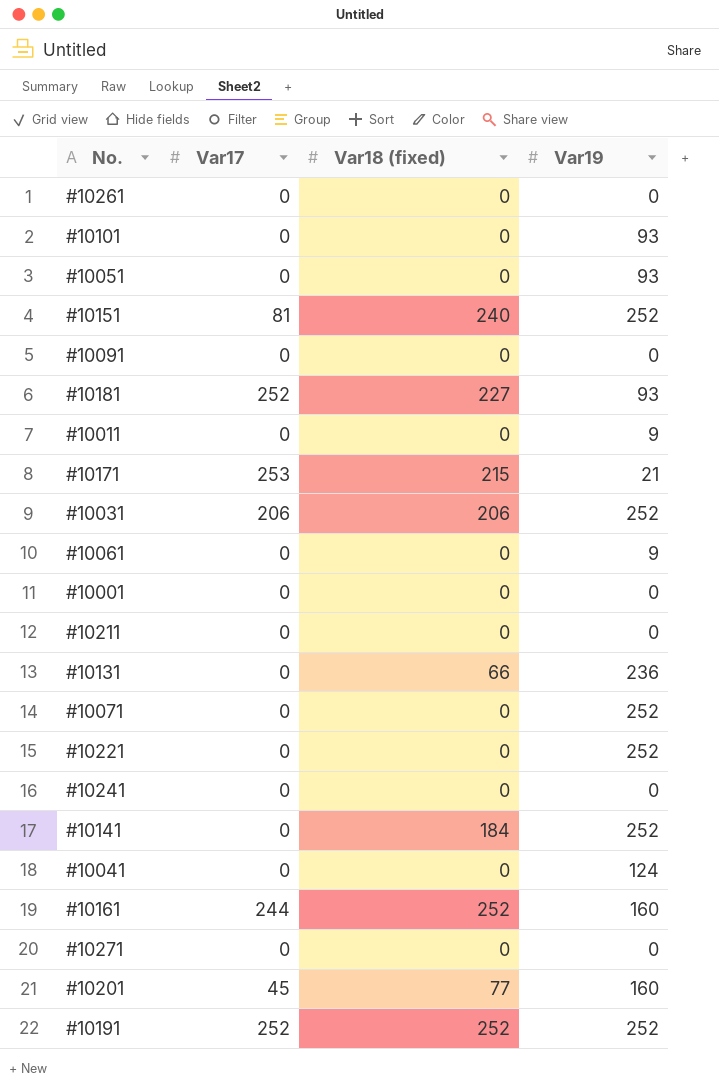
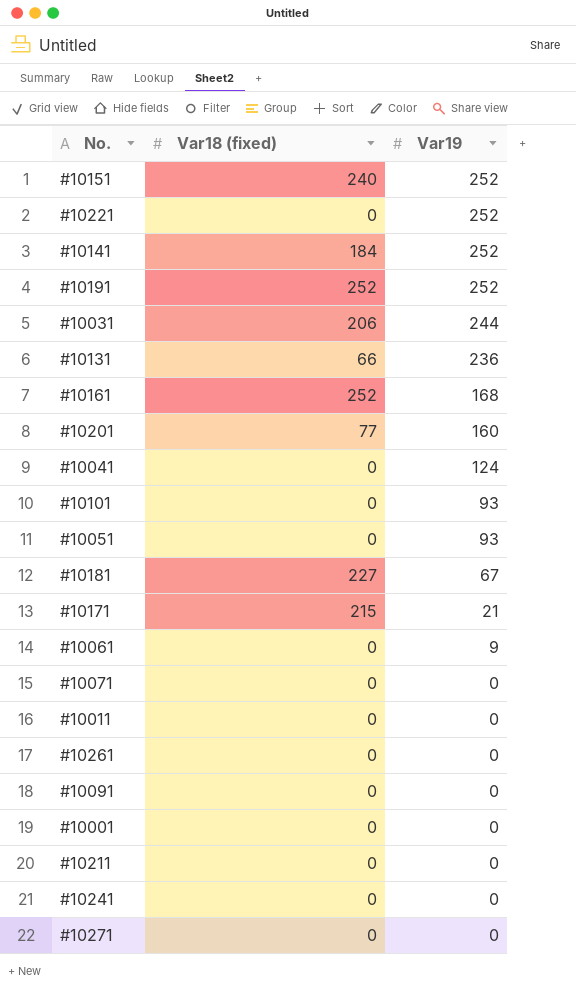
row order: none -> Var19 descending
column Var17 | position: 2 -> none
#10031 | Var19: 252 -> 244
#10161 | Var19: 160 -> 168
#10181 | Var19: 93 -> 67
#10071 | Var19: 252 -> 0
#10011 | Var19: 9 -> 0

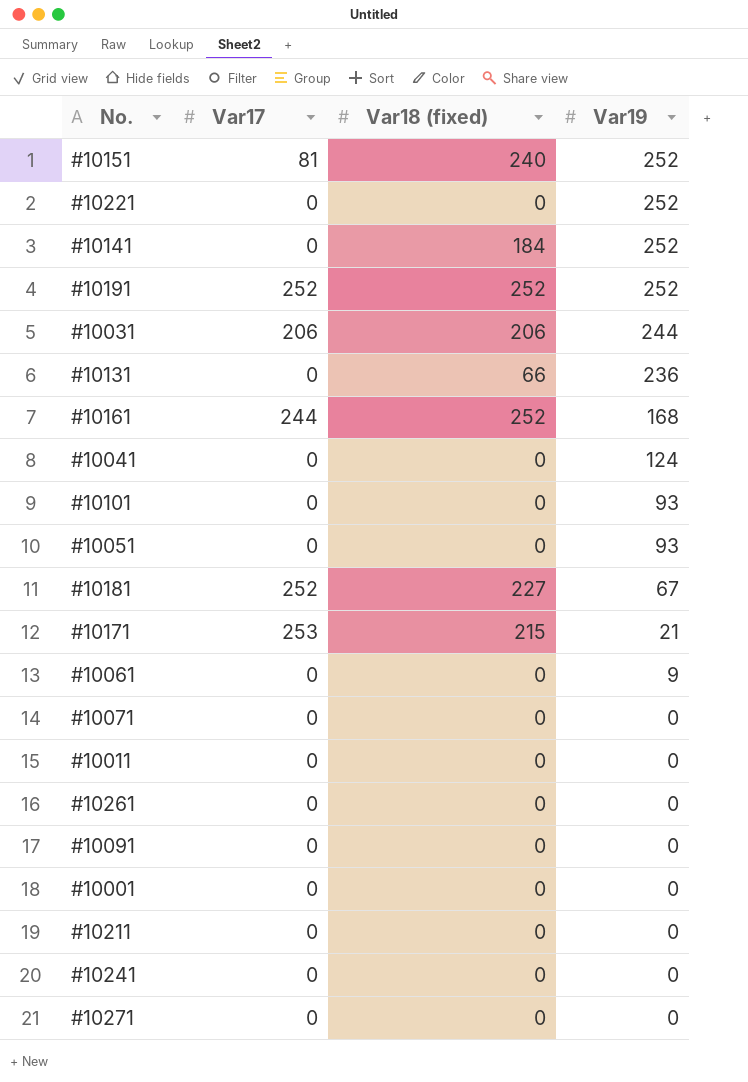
column Var17 | position: none -> 2
row #10201: 77 | 160 -> none

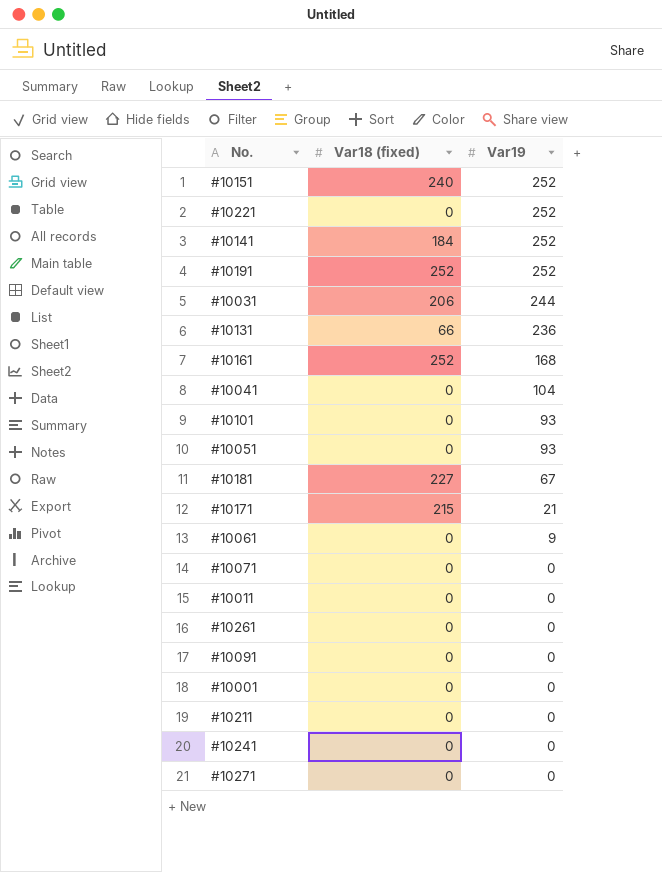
column Var17 | position: 2 -> none
#10041 | Var19: 124 -> 104

